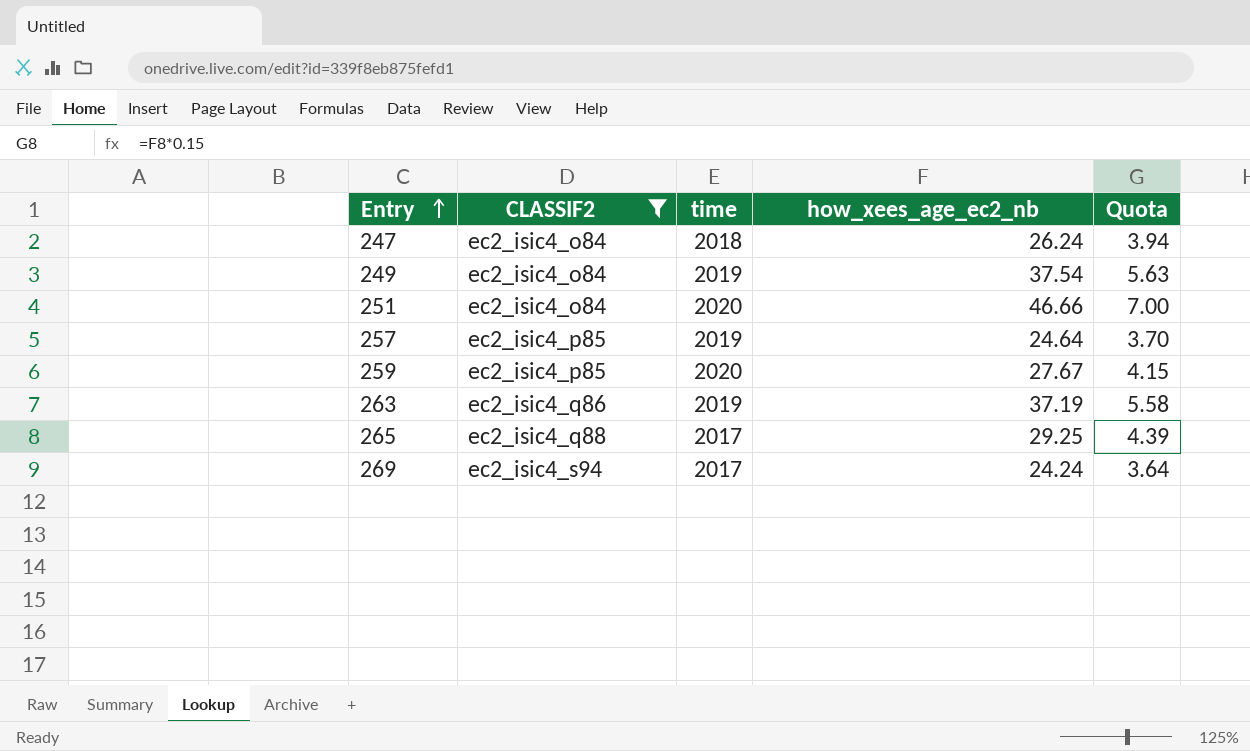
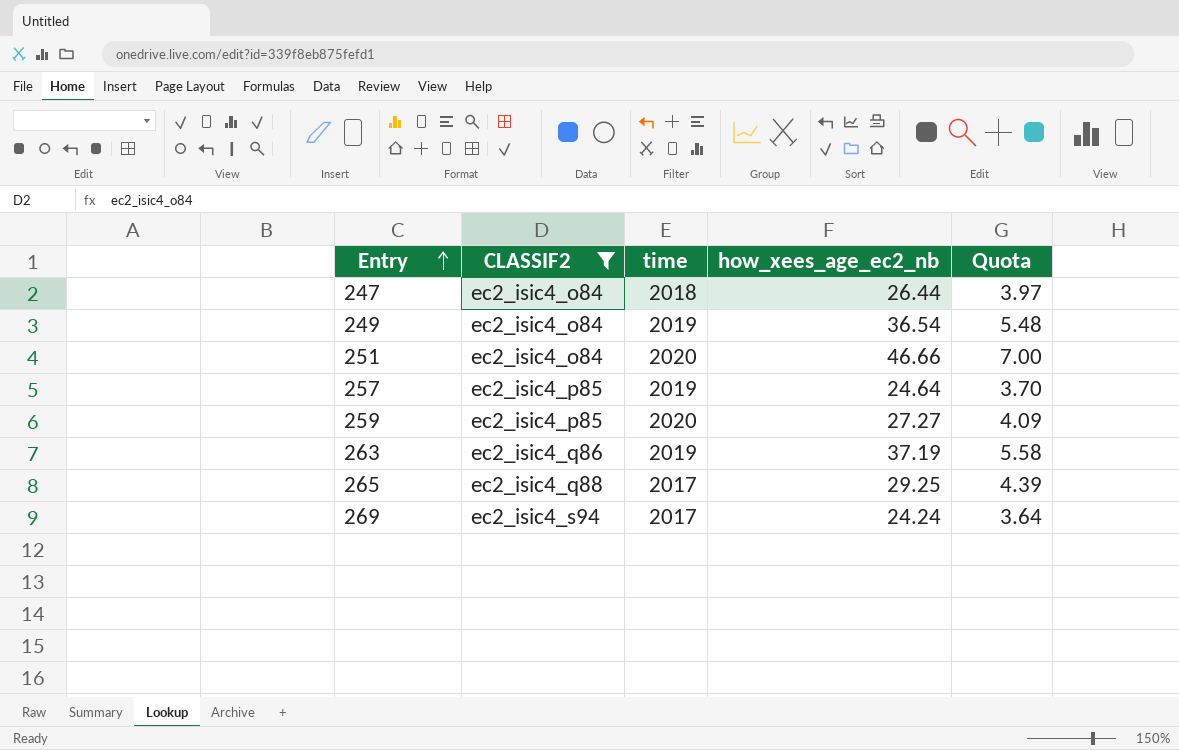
247 | how_xees_age_ec2_nb: 26.24 -> 26.44
247 | Quota: 3.94 -> 3.97
249 | how_xees_age_ec2_nb: 37.54 -> 36.54
249 | Quota: 5.63 -> 5.48
259 | how_xees_age_ec2_nb: 27.67 -> 27.27
259 | Quota: 4.15 -> 4.09

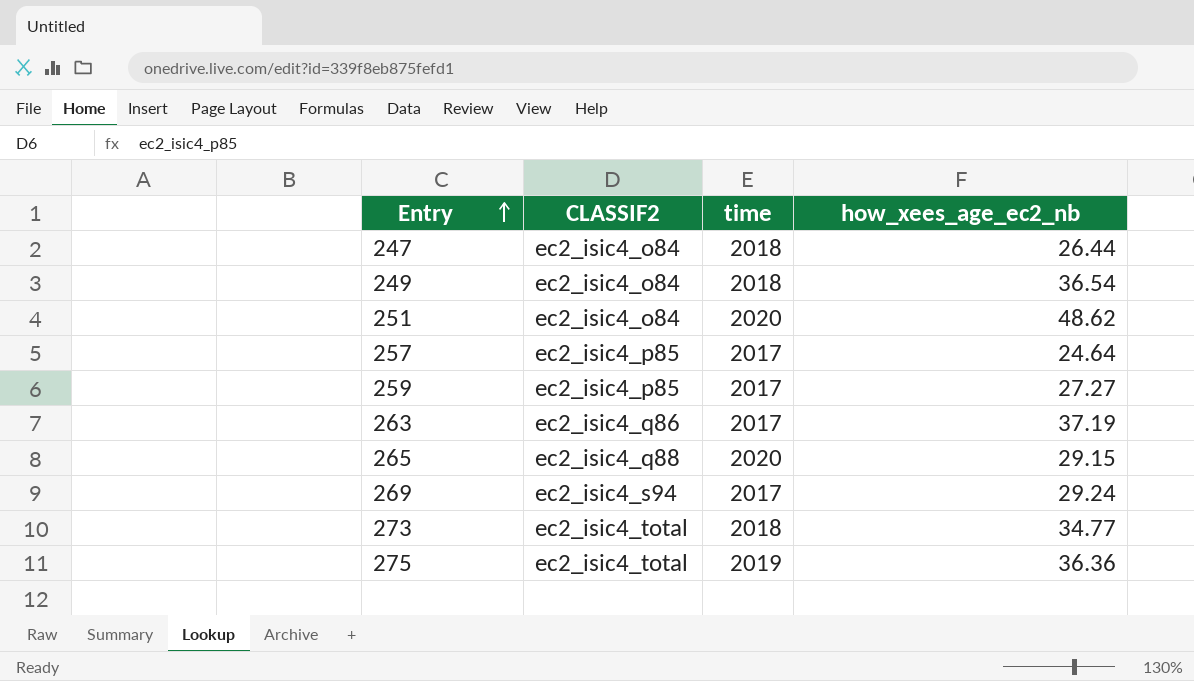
filter: CLASSIF2 != ec2_isic4_total -> none
column Quota | formula: [how_xees_age_ec2_nb] * 0.15 -> none
249 | time: 2019 -> 2018
251 | how_xees_age_ec2_nb: 46.66 -> 48.62
257 | time: 2019 -> 2017
259 | time: 2020 -> 2017
263 | time: 2019 -> 2017
265 | time: 2017 -> 2020
265 | how_xees_age_ec2_nb: 29.25 -> 29.15
269 | how_xees_age_ec2_nb: 24.24 -> 29.24

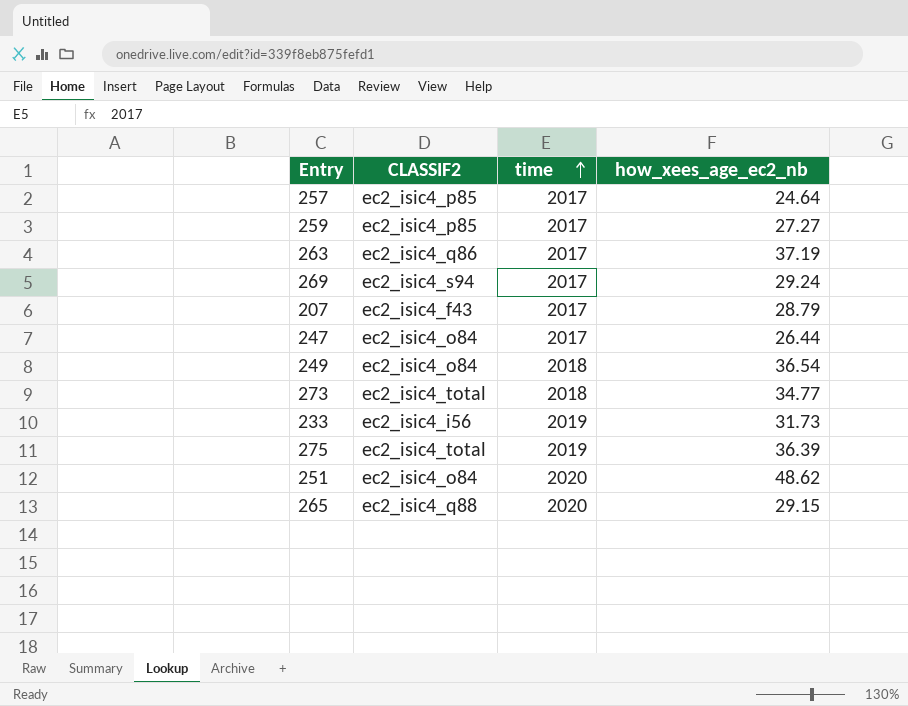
row order: Entry ascending -> time ascending
row 207: none -> ec2_isic4_f43 | 2017 | 28.79
247 | time: 2018 -> 2017
row 233: none -> ec2_isic4_i56 | 2019 | 31.73
275 | how_xees_age_ec2_nb: 36.36 -> 36.39

